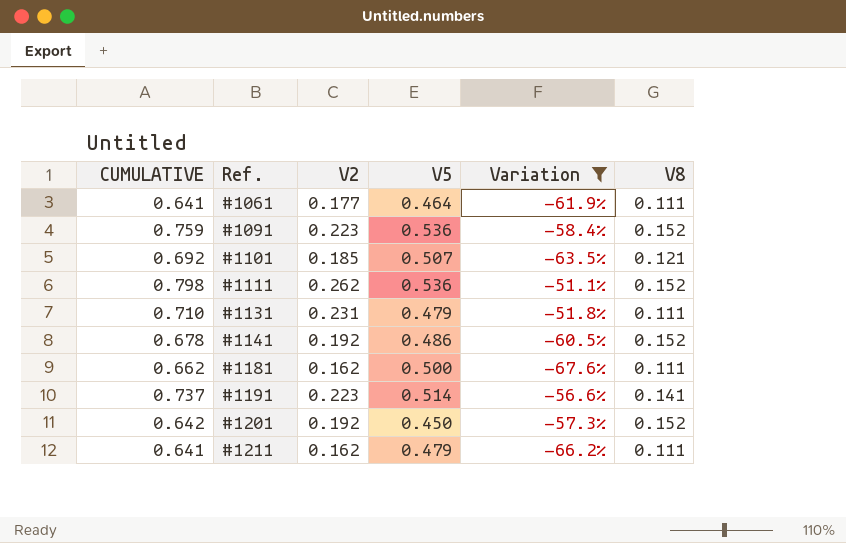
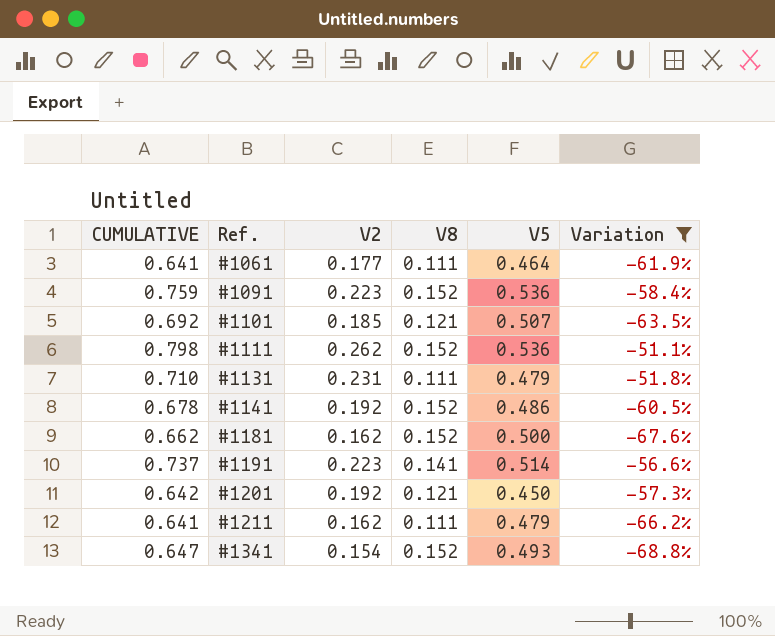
column V8 | position: 6 -> 4
#1181 | V8: 0.111 -> 0.152
#1201 | V8: 0.152 -> 0.121
row #1341: none -> 0.647 | 0.154 | 0.152 | 0.493 | -68.8%

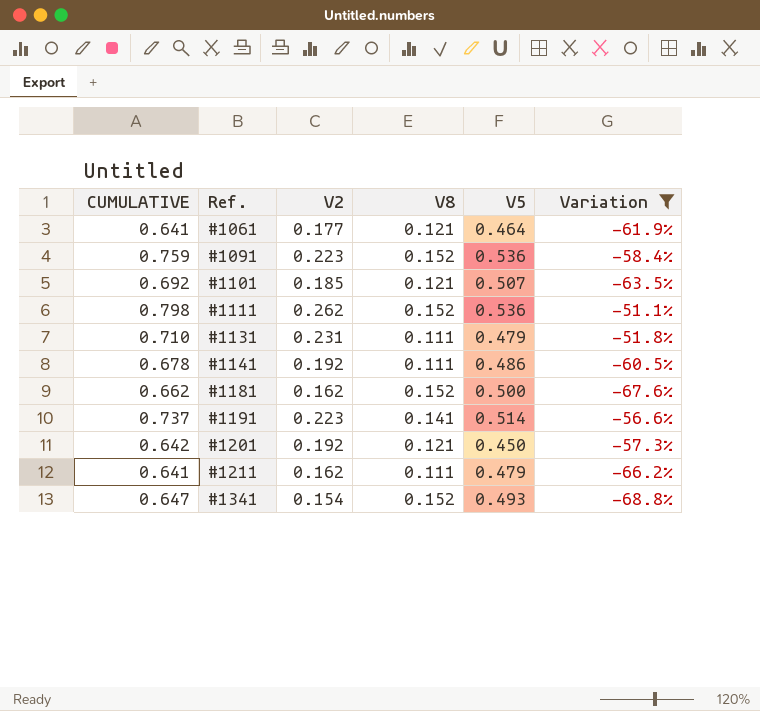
#1061 | V8: 0.111 -> 0.121
#1141 | V8: 0.152 -> 0.111

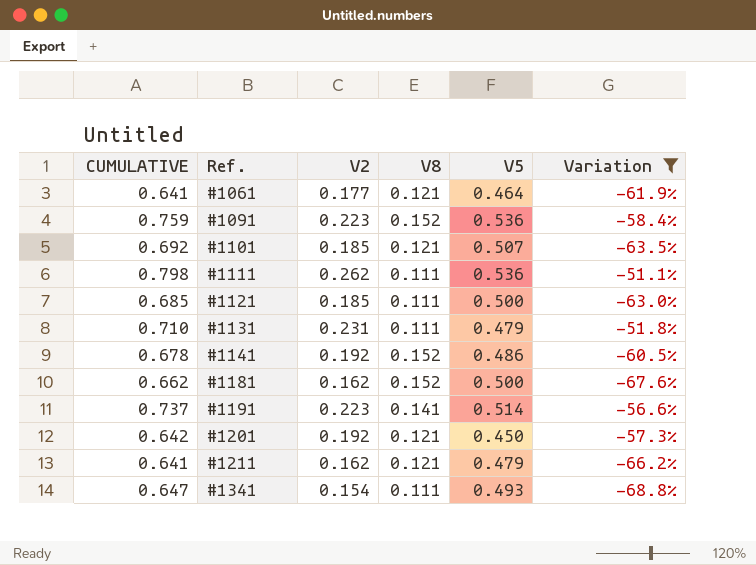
#1111 | V8: 0.152 -> 0.111
row #1121: none -> 0.685 | 0.185 | 0.111 | 0.500 | -63.0%
#1141 | V8: 0.111 -> 0.152
#1211 | V8: 0.111 -> 0.121
#1341 | V8: 0.152 -> 0.111

